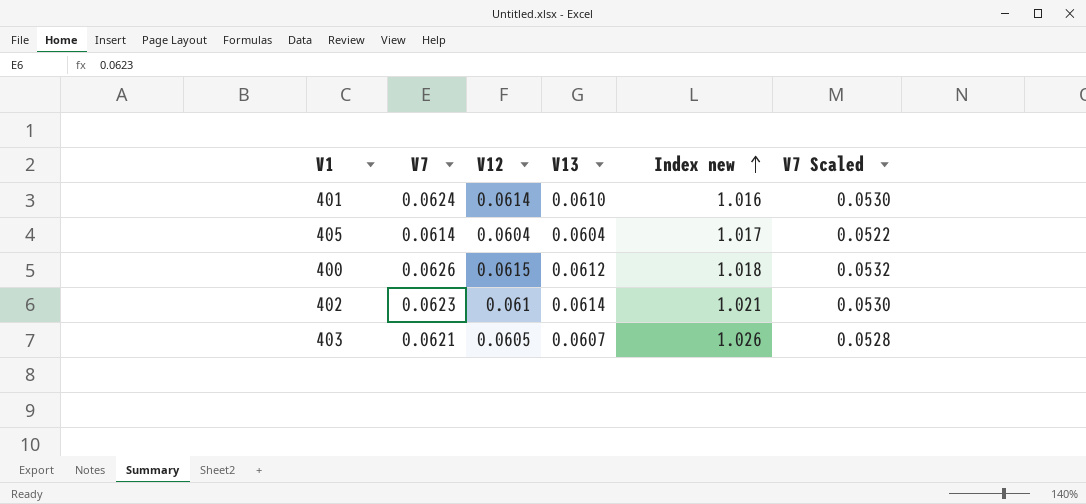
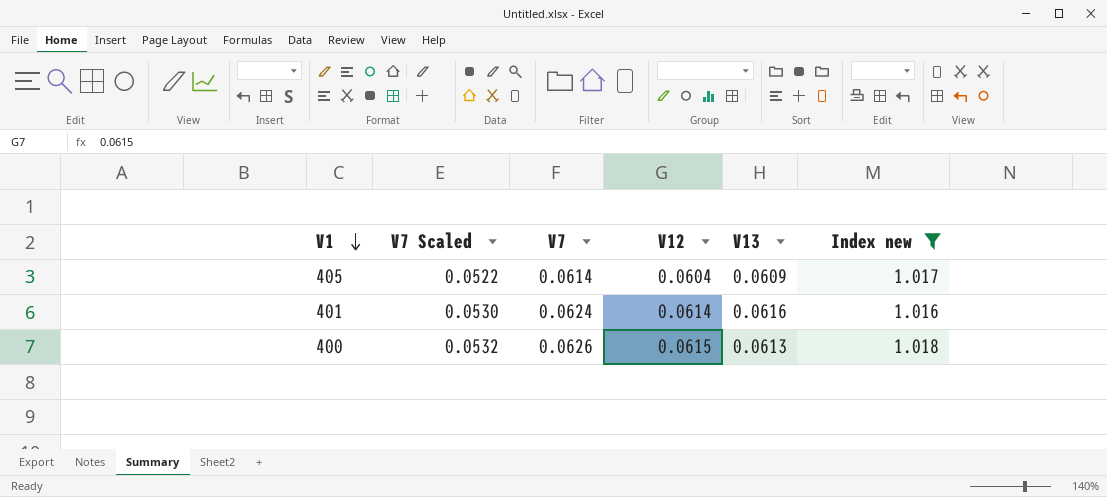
filter: none -> Index new <= 1.018
row order: Index new ascending -> V1 descending
column V7 Scaled | position: 6 -> 2
405 | V13: 0.0604 -> 0.0609
401 | V13: 0.0610 -> 0.0616
400 | V13: 0.0612 -> 0.0613

